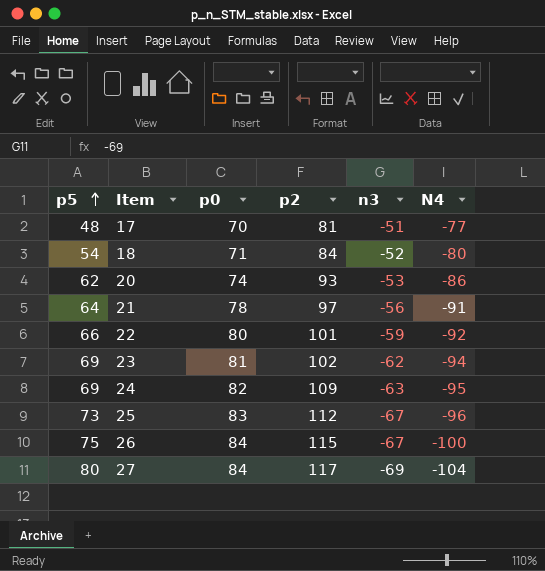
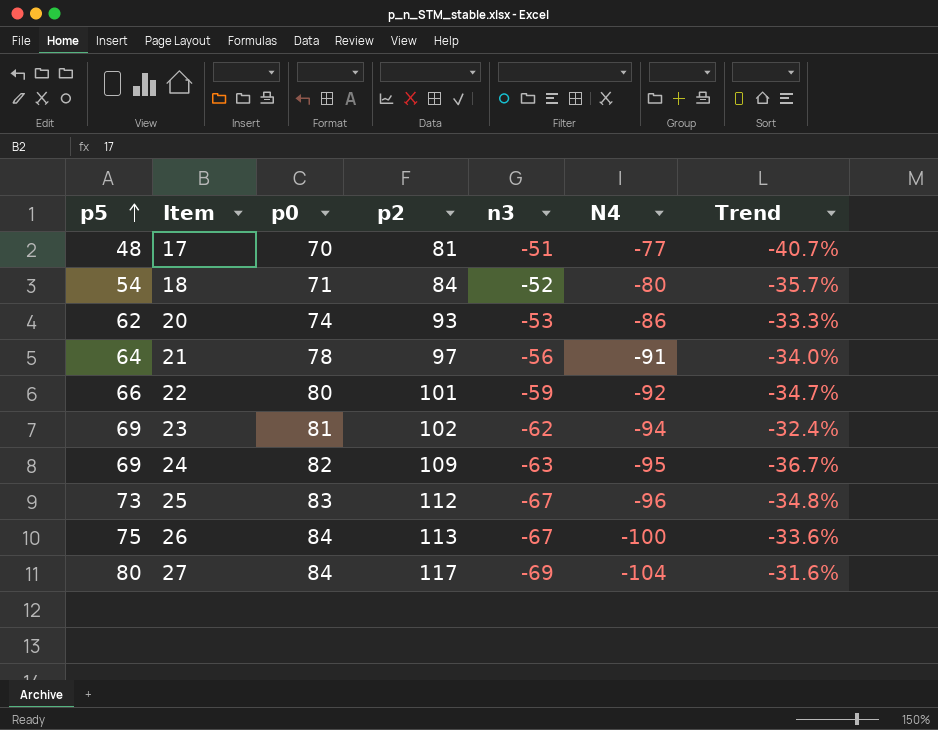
column Trend | formula: none -> ([p5] - [p2]) / [p2]
26 | p2: 115 -> 113

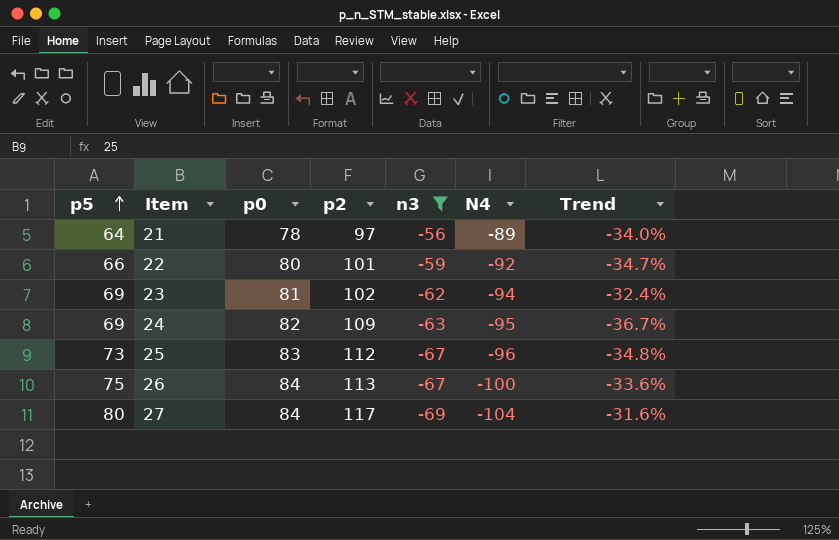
filter: none -> n3 <= -56
21 | N4: -91 -> -89

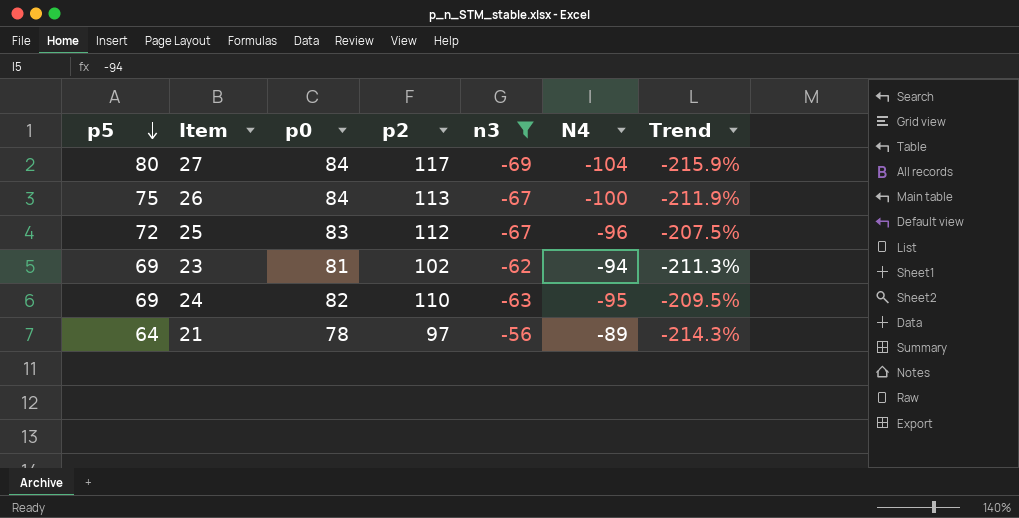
row order: p5 ascending -> p5 descending
column Trend | formula: ([p5] - [p2]) / [p2] -> ([p5] - [n3]) / [n3]
row 22: 66 | 80 | 101 | -59 | -92 | -34.7% -> none
25 | p5: 73 -> 72
24 | p2: 109 -> 110

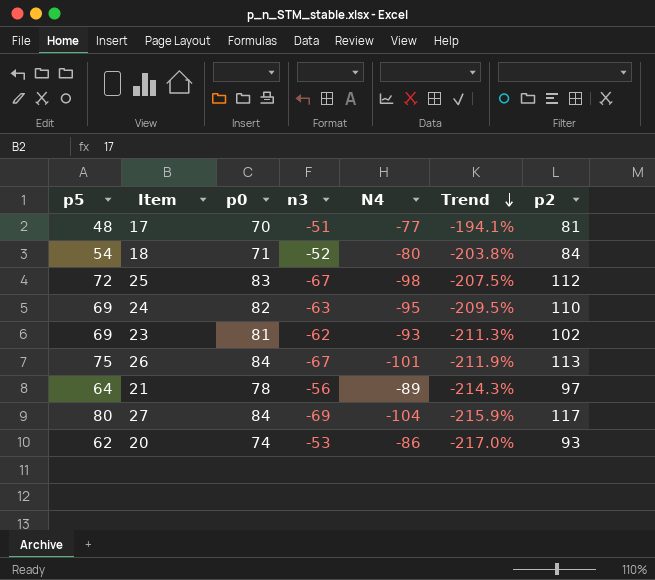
filter: n3 <= -56 -> none
row order: p5 descending -> Trend descending
column p2 | position: 4 -> 7
25 | N4: -96 -> -98
23 | N4: -94 -> -93
26 | N4: -100 -> -101

